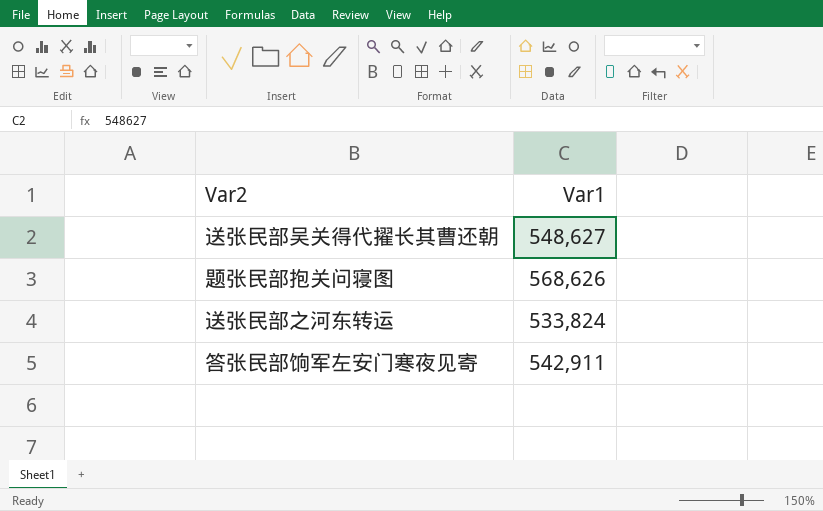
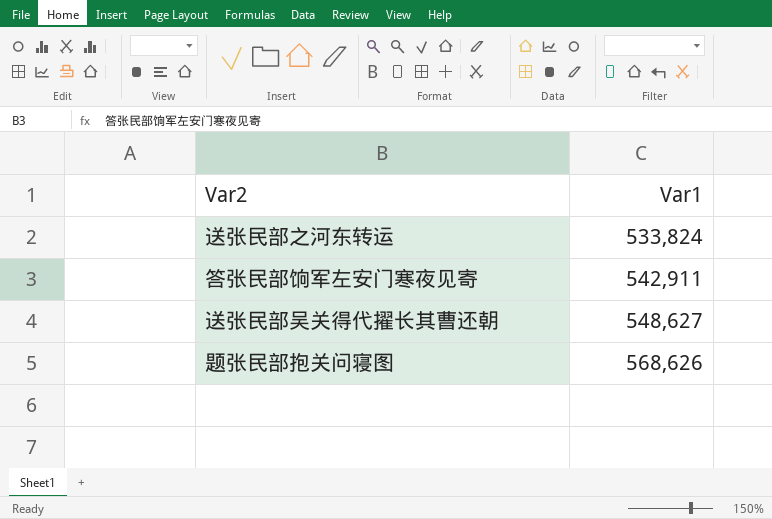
row order: none -> Var1 ascending

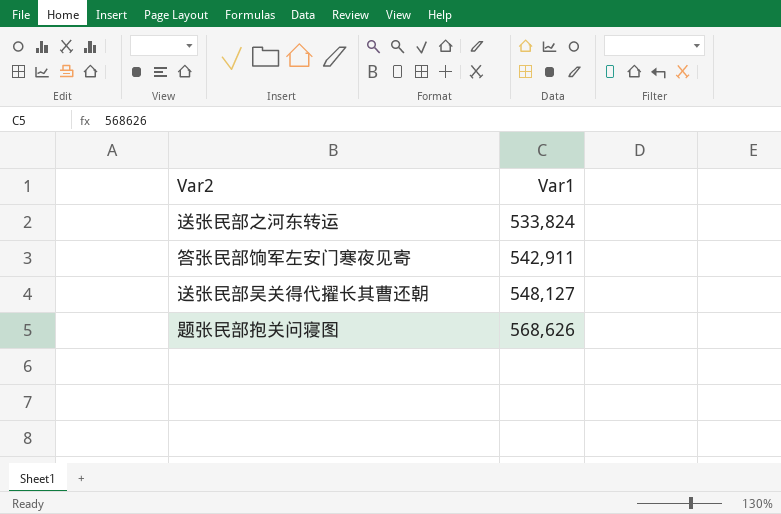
送张民部吴关得代擢长其曹还朝 | Var1: 548,627 -> 548,127

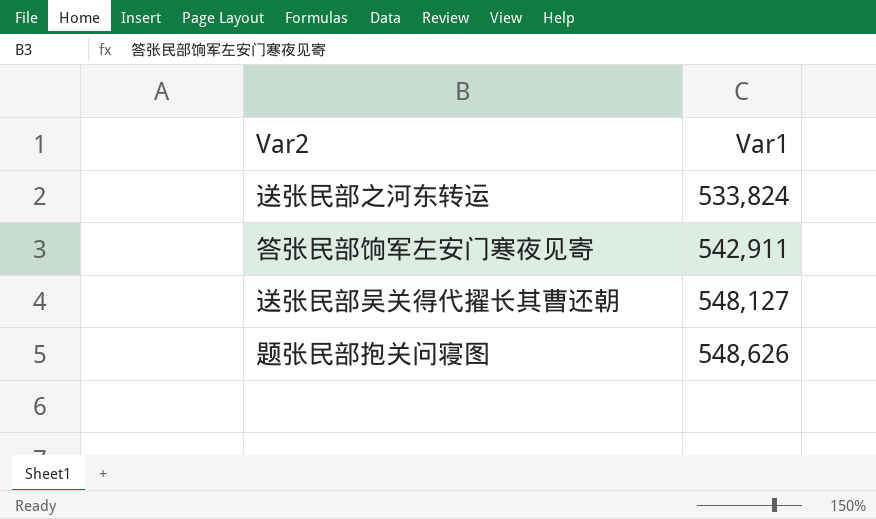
题张民部抱关问寝图 | Var1: 568,626 -> 548,626

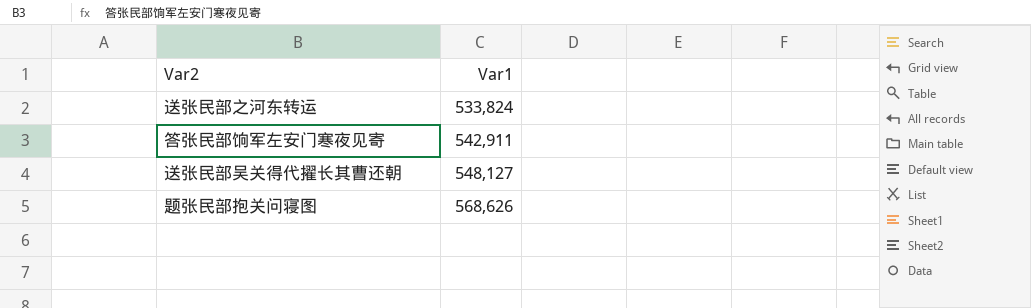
题张民部抱关问寝图 | Var1: 548,626 -> 568,626

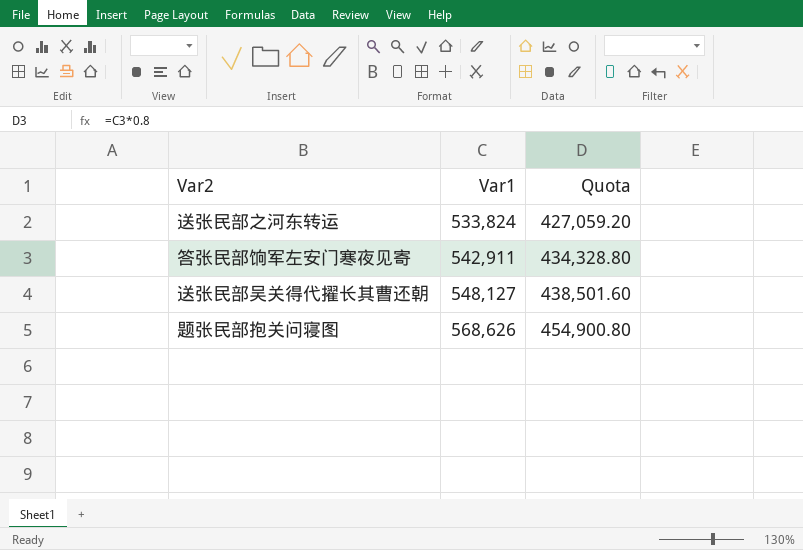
column Quota | formula: none -> [Var1] * 0.8

